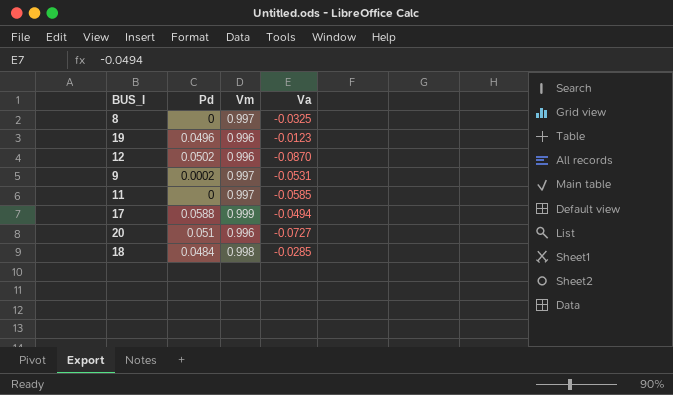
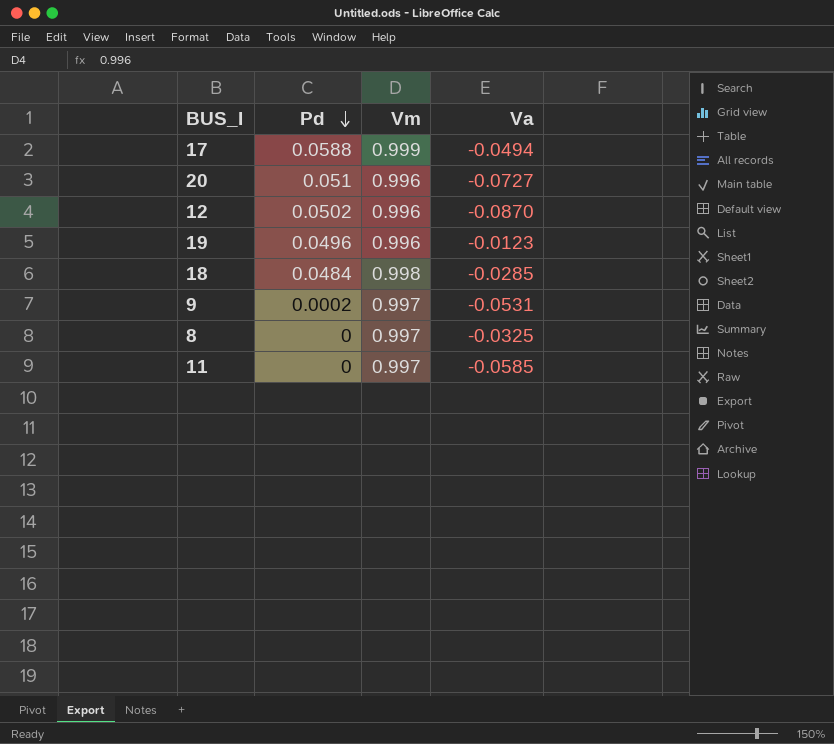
row order: none -> Pd descending

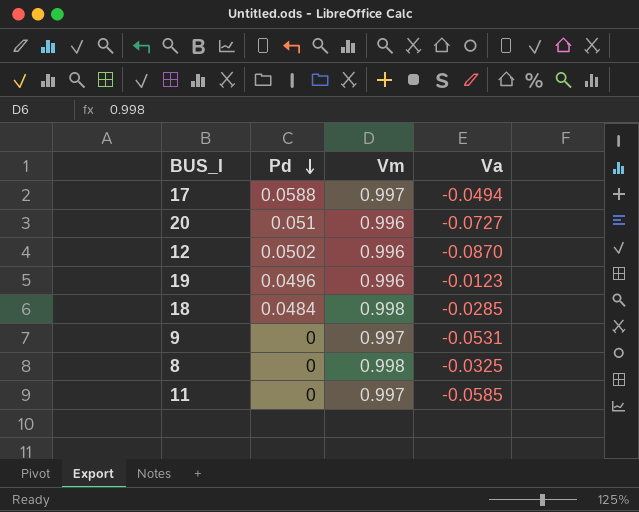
17 | Vm: 0.999 -> 0.997
9 | Pd: 0.0002 -> 0
8 | Vm: 0.997 -> 0.998

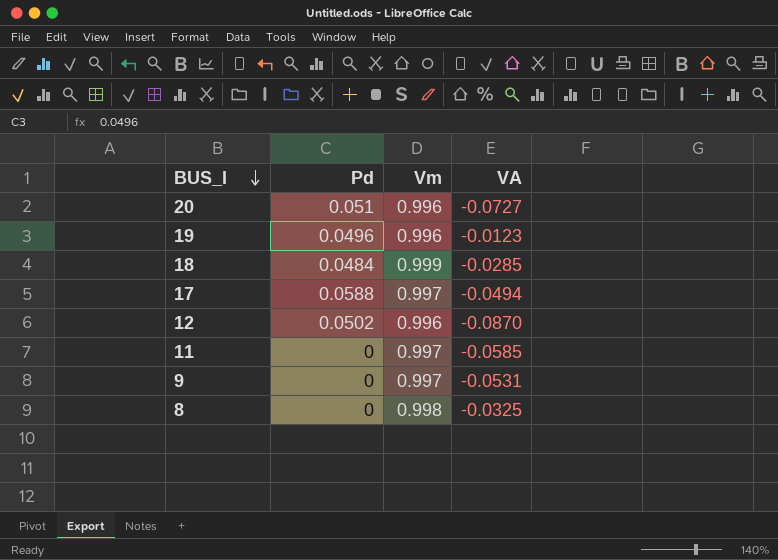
row order: Pd descending -> BUS_I descending
column name: Va -> VA
18 | Vm: 0.998 -> 0.999

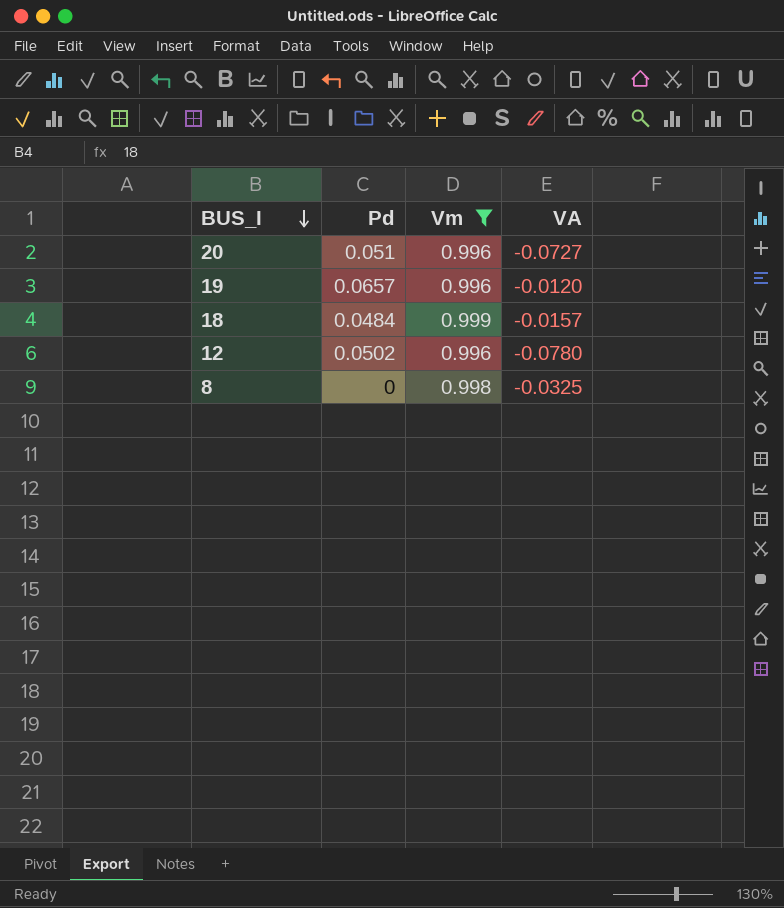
filter: none -> Vm != 0.997
19 | Pd: 0.0496 -> 0.0657
19 | VA: -0.0123 -> -0.0120
18 | VA: -0.0285 -> -0.0157
12 | VA: -0.0870 -> -0.0780

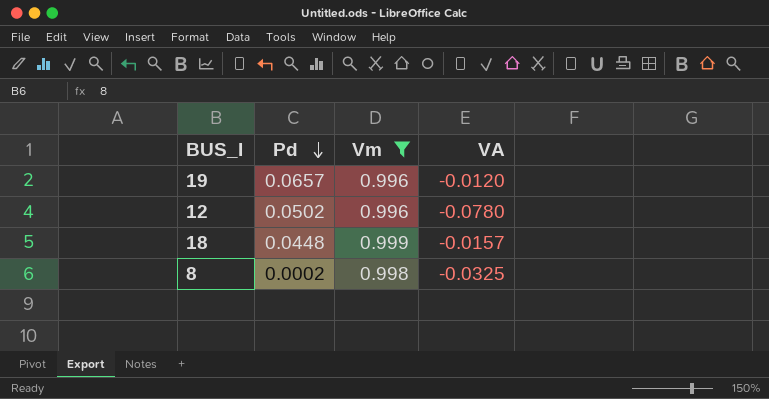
row order: BUS_I descending -> Pd descending
row 20: 0.051 | 0.996 | -0.0727 -> none
18 | Pd: 0.0484 -> 0.0448
8 | Pd: 0 -> 0.0002

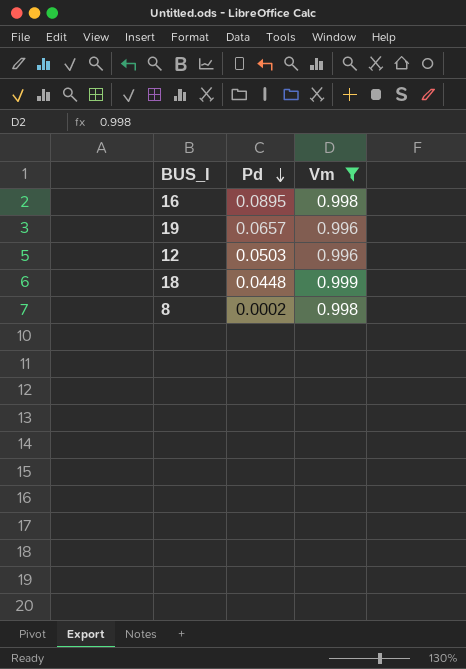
column VA | position: 4 -> none
row 16: none -> 0.0895 | 0.998
12 | Pd: 0.0502 -> 0.0503

